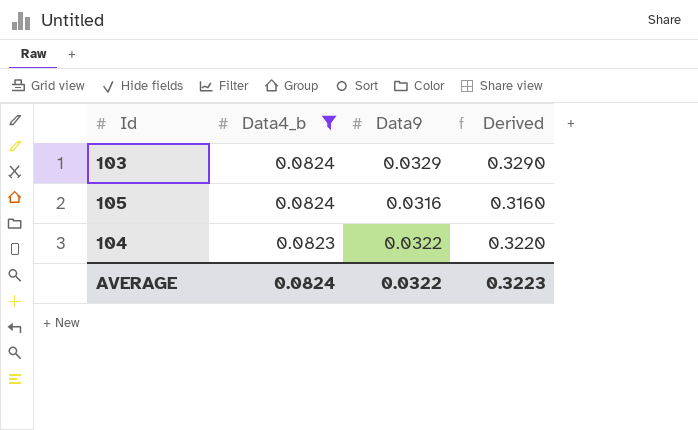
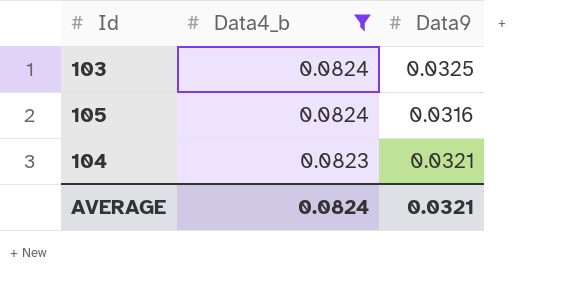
column Derived | formula: [Data9] * 10 -> none
103 | Data9: 0.0329 -> 0.0325
104 | Data9: 0.0322 -> 0.0321
AVERAGE | Data9: 0.0322 -> 0.0321

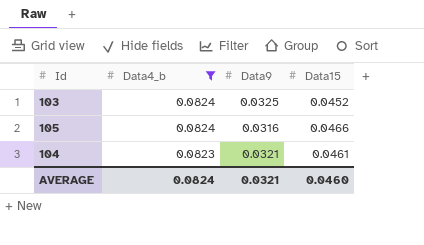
column Data15 | position: none -> 4

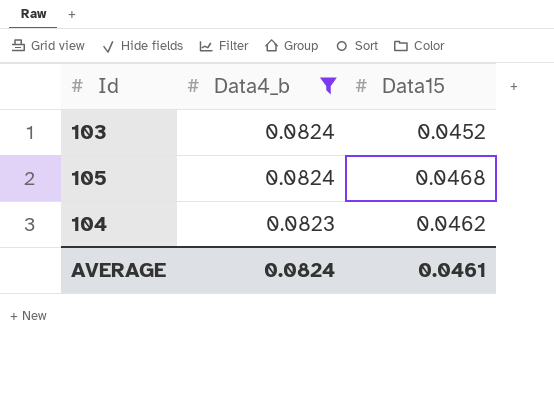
column Data9 | position: 3 -> none
105 | Data15: 0.0466 -> 0.0468
104 | Data15: 0.0461 -> 0.0462
AVERAGE | Data15: 0.0460 -> 0.0461

